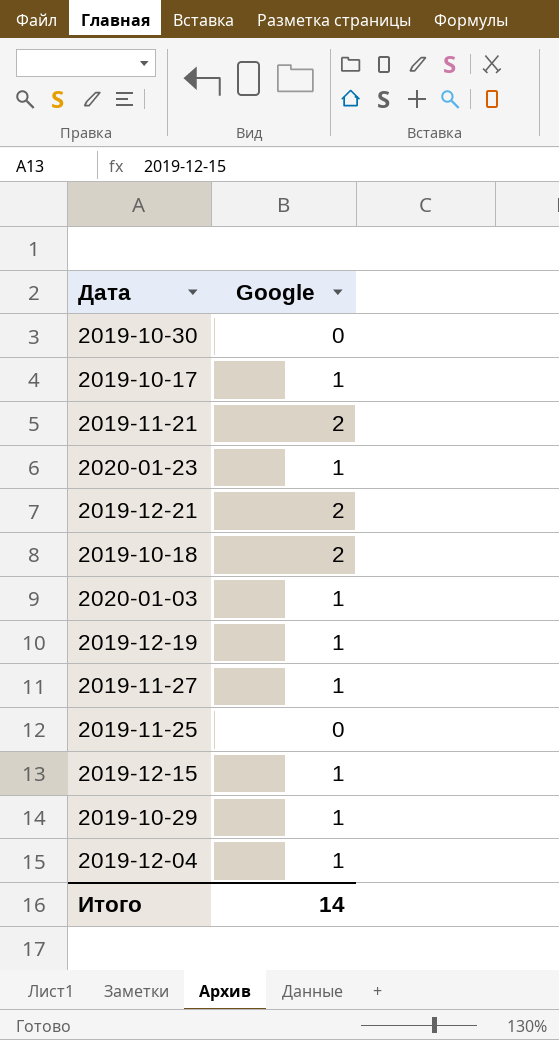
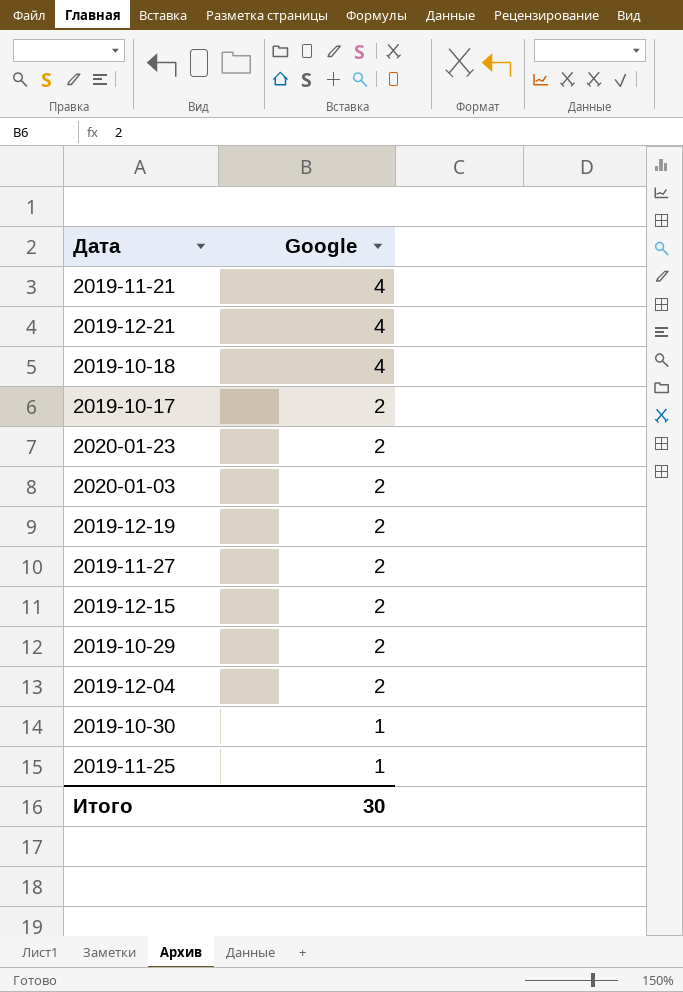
row order: none -> Google descending
2019-11-21 | Google: 2 -> 4
2019-12-21 | Google: 2 -> 4
2019-10-18 | Google: 2 -> 4
2019-10-17 | Google: 1 -> 2
2020-01-23 | Google: 1 -> 2
2020-01-03 | Google: 1 -> 2
2019-12-19 | Google: 1 -> 2
2019-11-27 | Google: 1 -> 2
2019-12-15 | Google: 1 -> 2
2019-10-29 | Google: 1 -> 2
2019-12-04 | Google: 1 -> 2
2019-10-30 | Google: 0 -> 1
2019-11-25 | Google: 0 -> 1
Итого | Google: 14 -> 30

